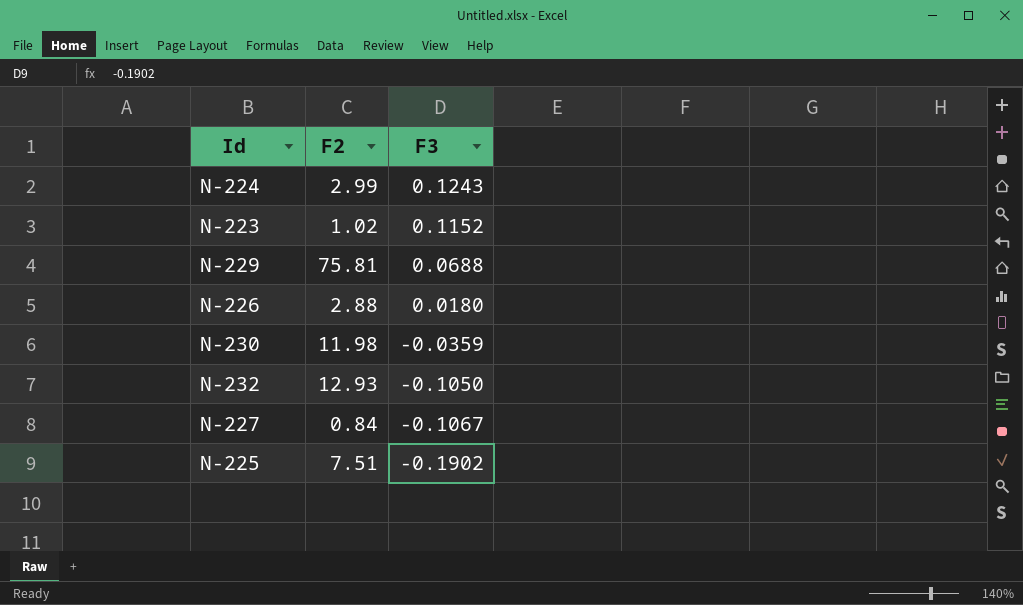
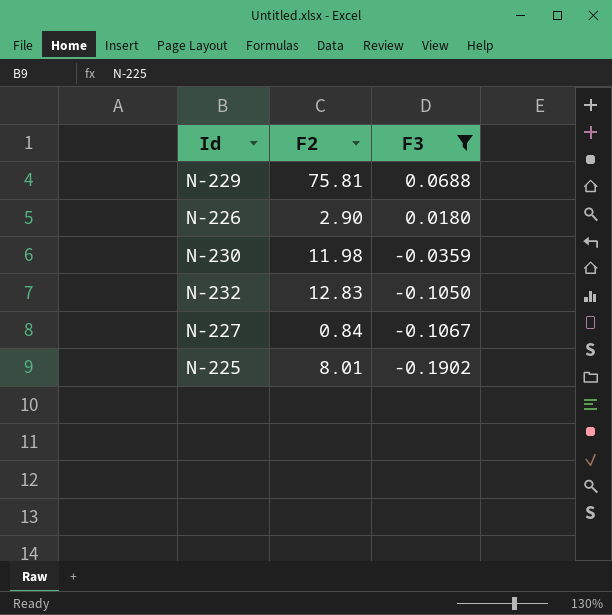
filter: none -> F3 <= 0.0688
N-226 | F2: 2.88 -> 2.90
N-232 | F2: 12.93 -> 12.83
N-225 | F2: 7.51 -> 8.01

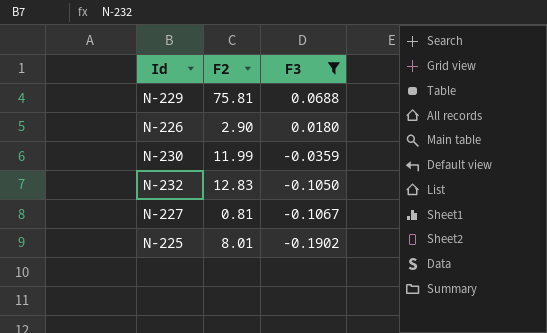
N-230 | F2: 11.98 -> 11.99
N-227 | F2: 0.84 -> 0.81

